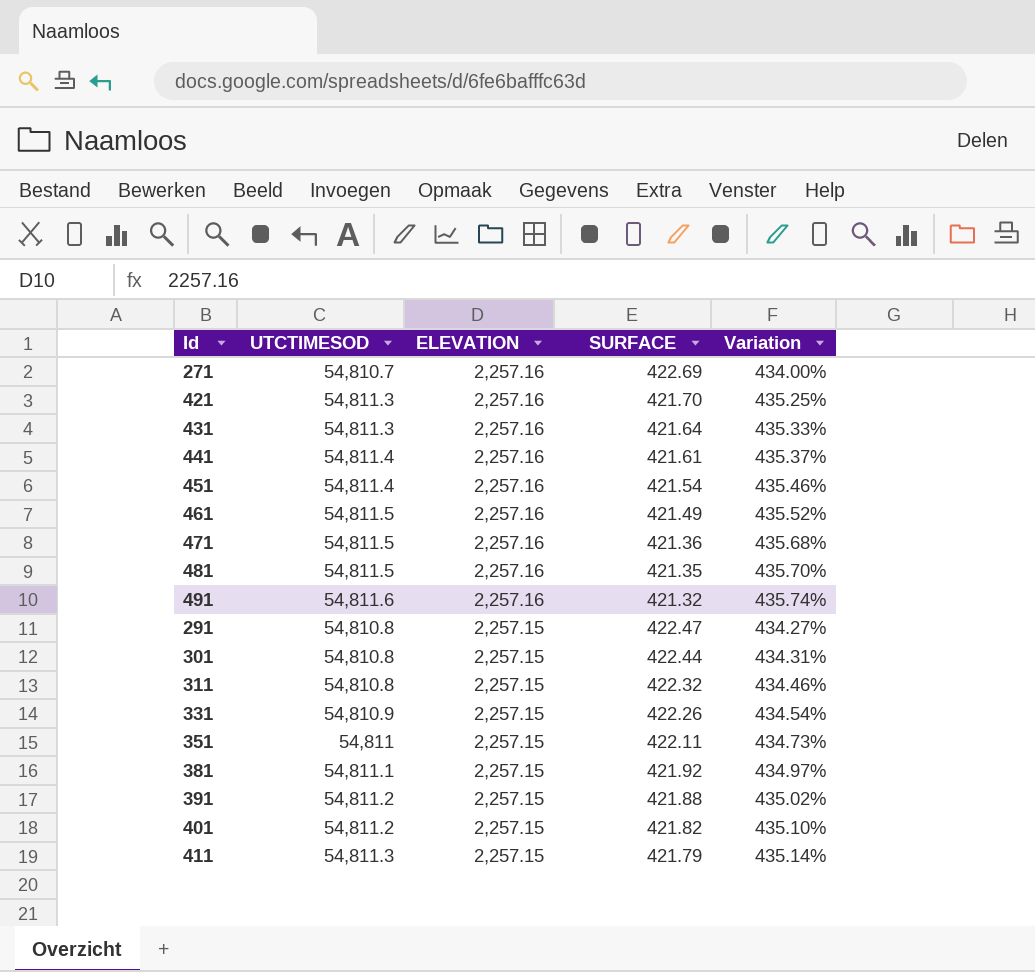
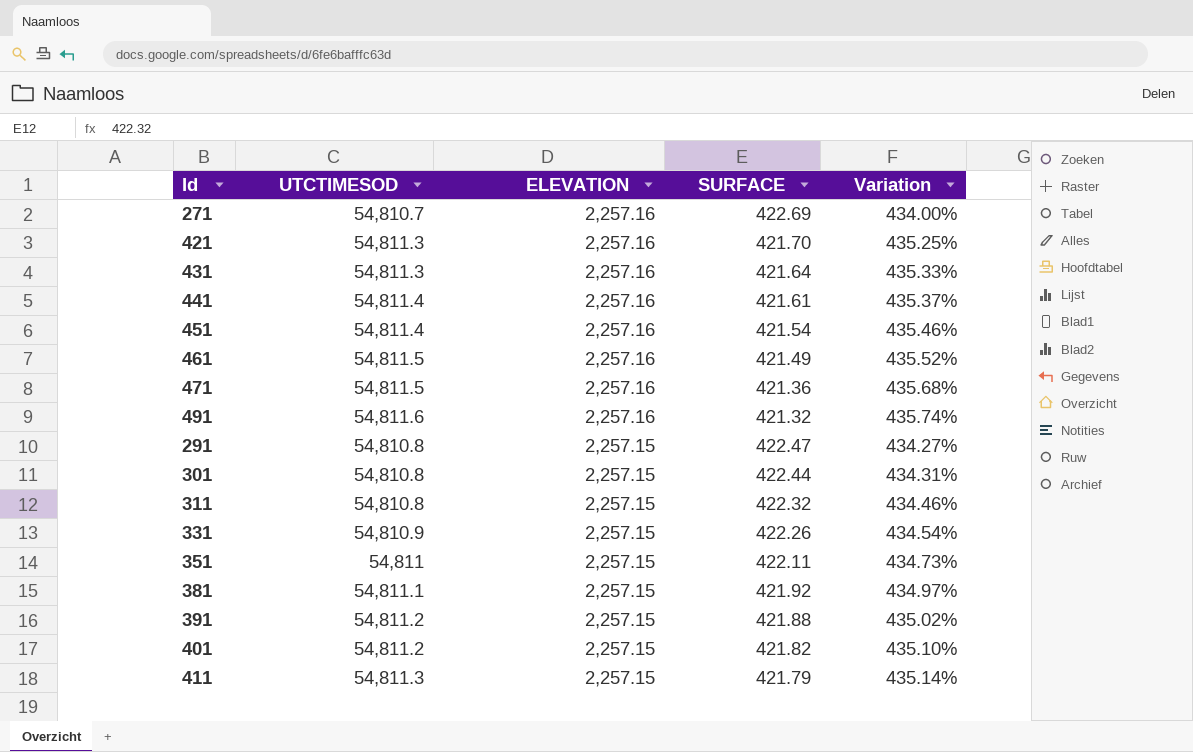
row 481: 54,811.5 | 2,257.16 | 421.35 | 435.70% -> none

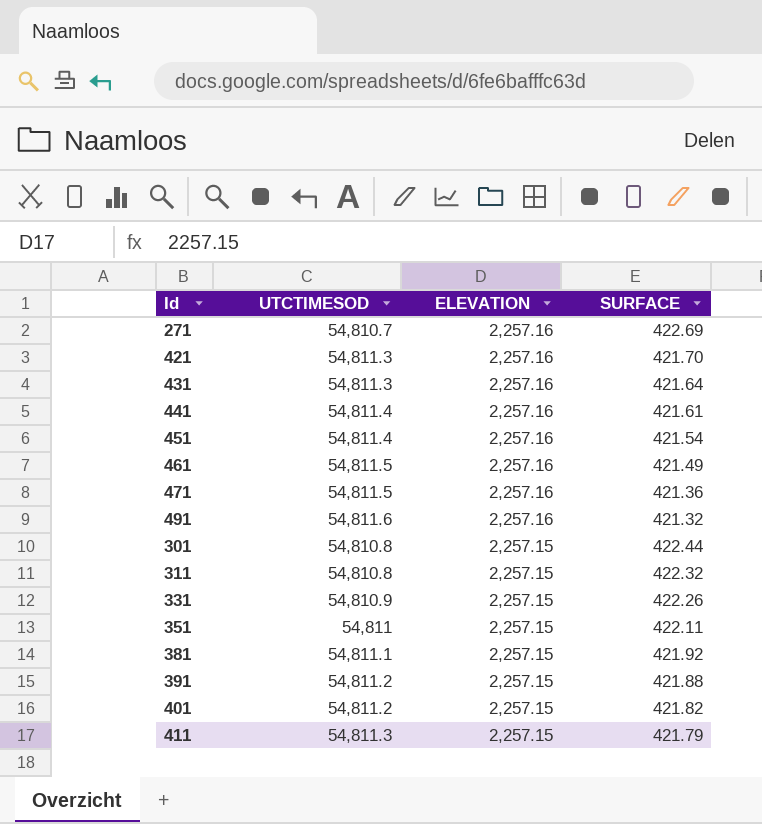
column Variation | formula: ([ELEVATION] - [SURFACE]) / [SURFACE] -> none
row 291: 54,810.8 | 2,257.15 | 422.47 | 434.27% -> none

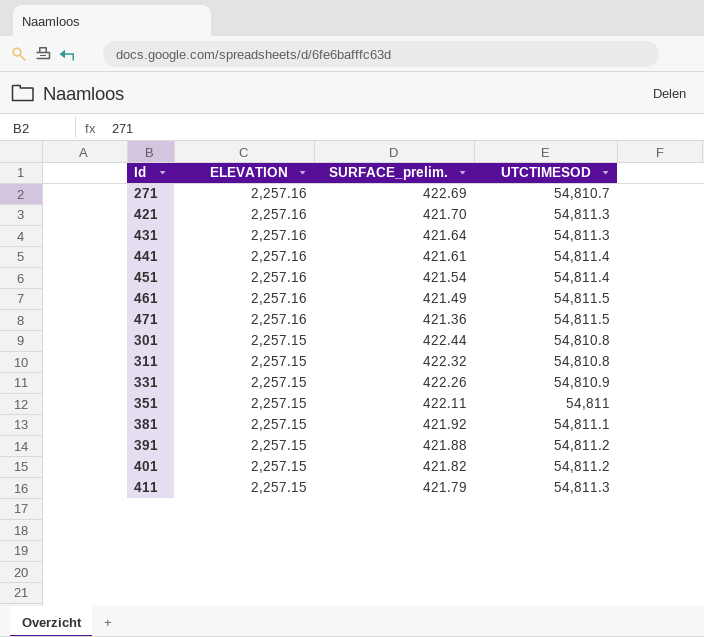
column name: SURFACE -> SURFACE_prelim.
column UTCTIMESOD | position: 2 -> 4
row 491: 54,811.6 | 2,257.16 | 421.32 -> none

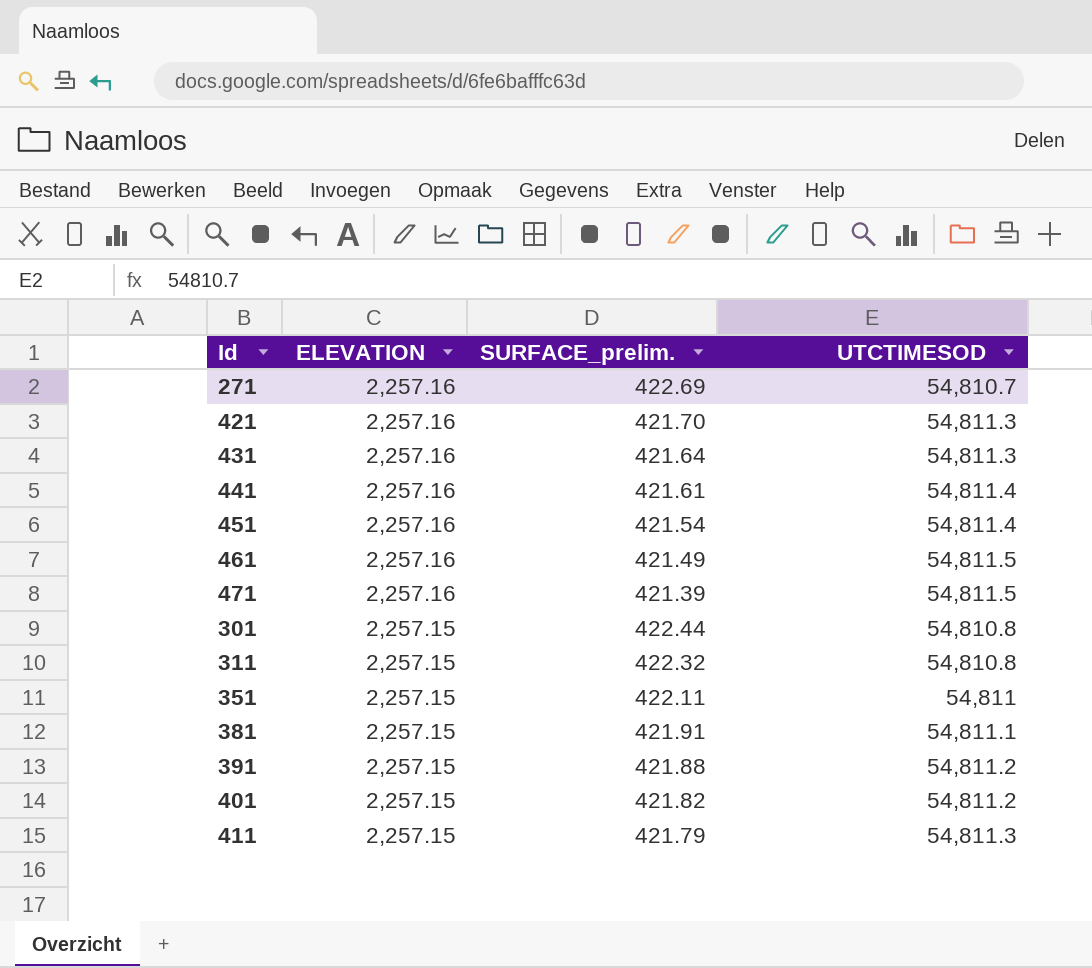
row 331: 2,257.15 | 422.26 | 54,810.9 -> none
471 | SURFACE_prelim.: 421.36 -> 421.39
381 | SURFACE_prelim.: 421.92 -> 421.91

